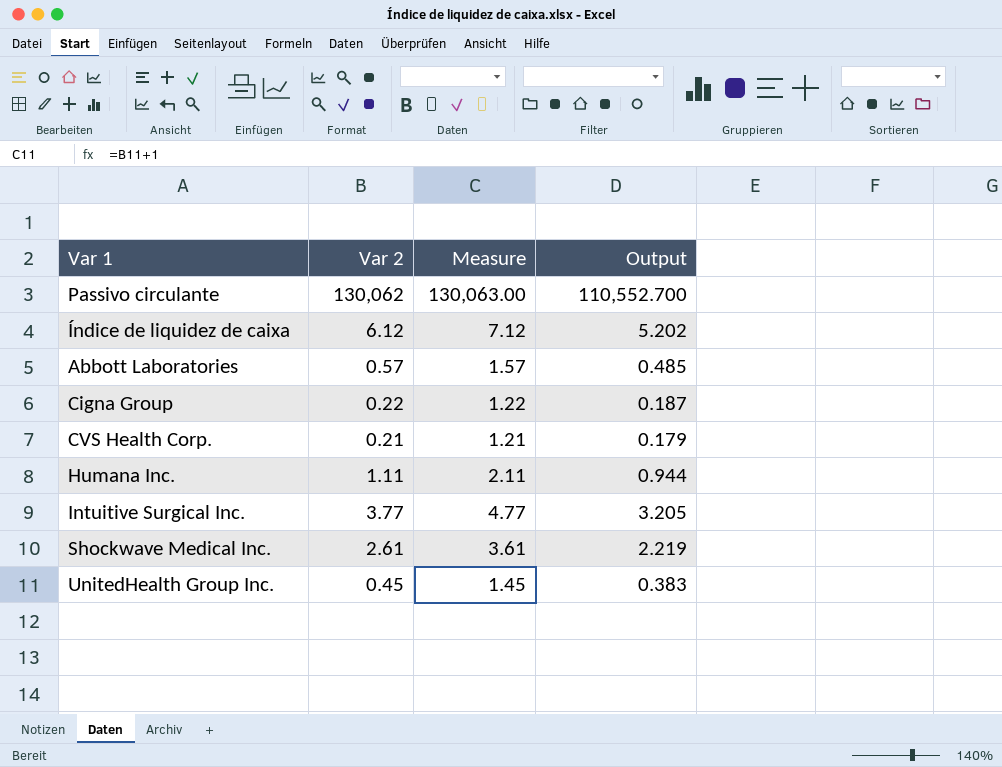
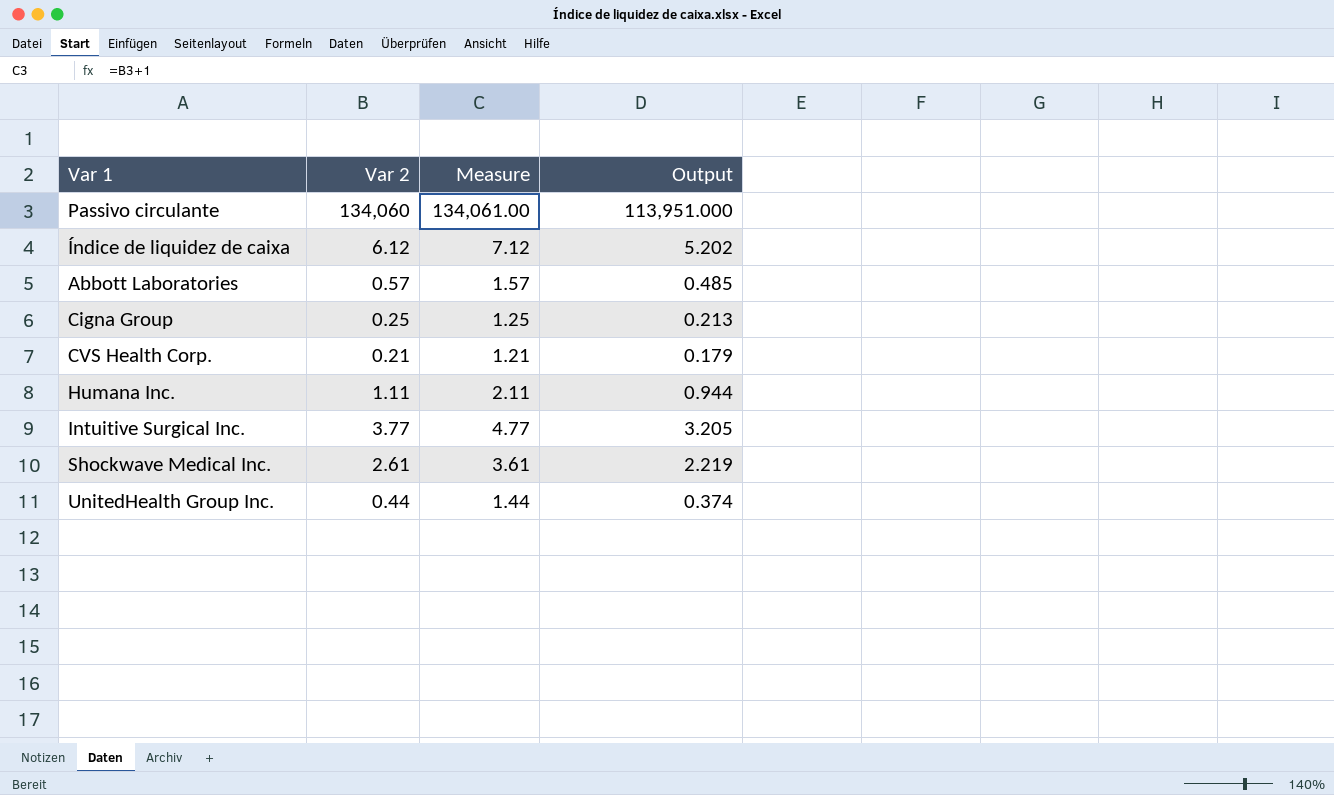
Passivo circulante | Var 2: 130,062 -> 134,060
Passivo circulante | Measure: 130,063.00 -> 134,061.00
Passivo circulante | Output: 110,552.700 -> 113,951.000
Cigna Group | Var 2: 0.22 -> 0.25
Cigna Group | Measure: 1.22 -> 1.25
Cigna Group | Output: 0.187 -> 0.213
UnitedHealth Group Inc. | Var 2: 0.45 -> 0.44
UnitedHealth Group Inc. | Measure: 1.45 -> 1.44
UnitedHealth Group Inc. | Output: 0.383 -> 0.374

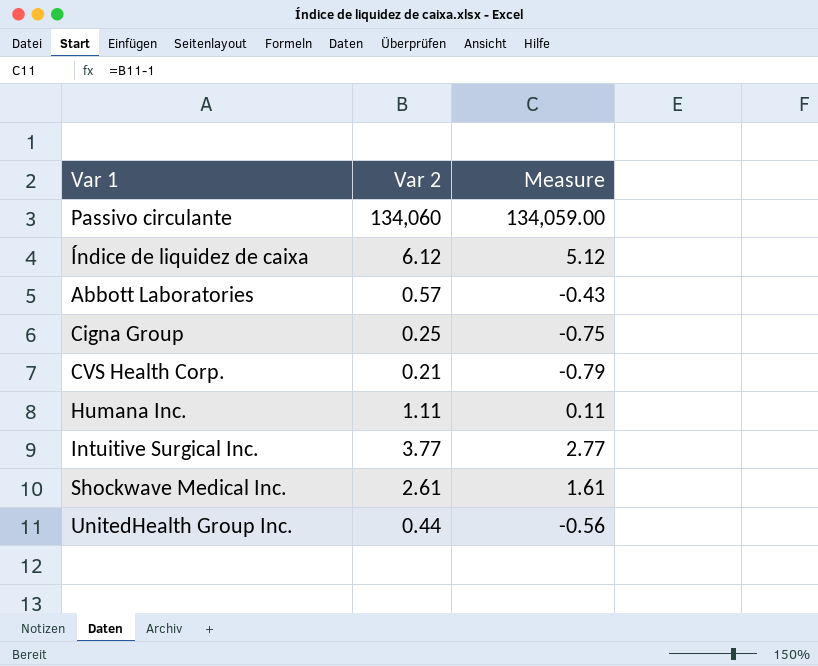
column Output | formula: [Var 2] * 0.85 -> none
column Measure | formula: [Var 2] + 1 -> [Var 2] - 1

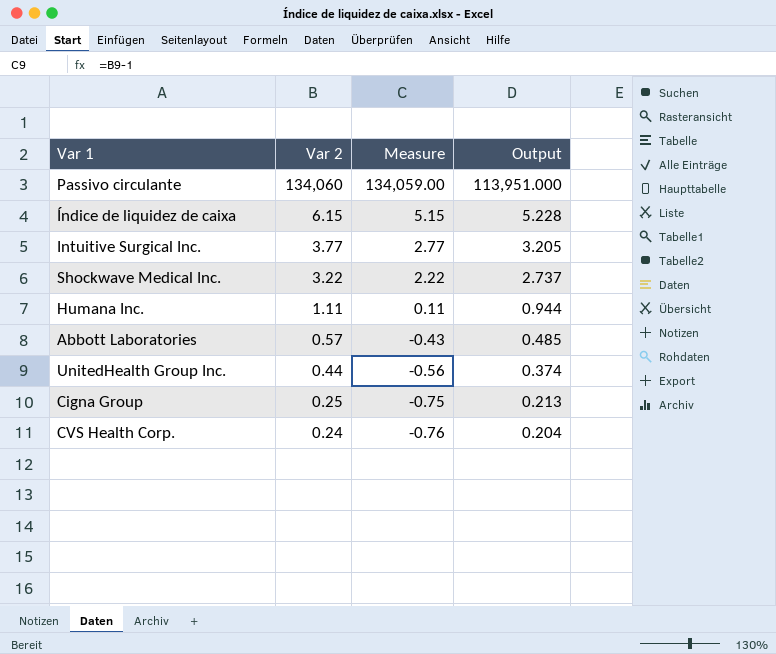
row order: none -> Var 2 descending
column Output | formula: none -> [Var 2] * 0.85
Índice de liquidez de caixa | Var 2: 6.12 -> 6.15
Índice de liquidez de caixa | Measure: 5.12 -> 5.15
Shockwave Medical Inc. | Var 2: 2.61 -> 3.22
Shockwave Medical Inc. | Measure: 1.61 -> 2.22
CVS Health Corp. | Var 2: 0.21 -> 0.24
CVS Health Corp. | Measure: -0.79 -> -0.76

